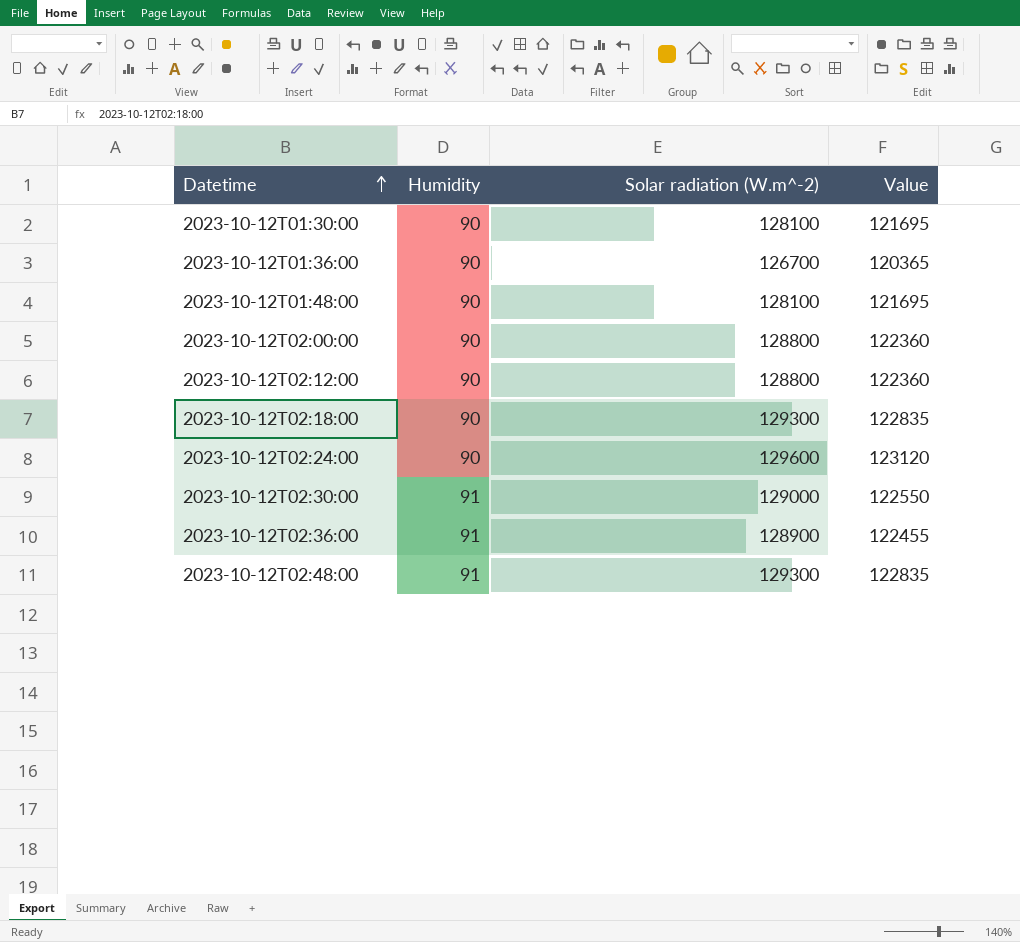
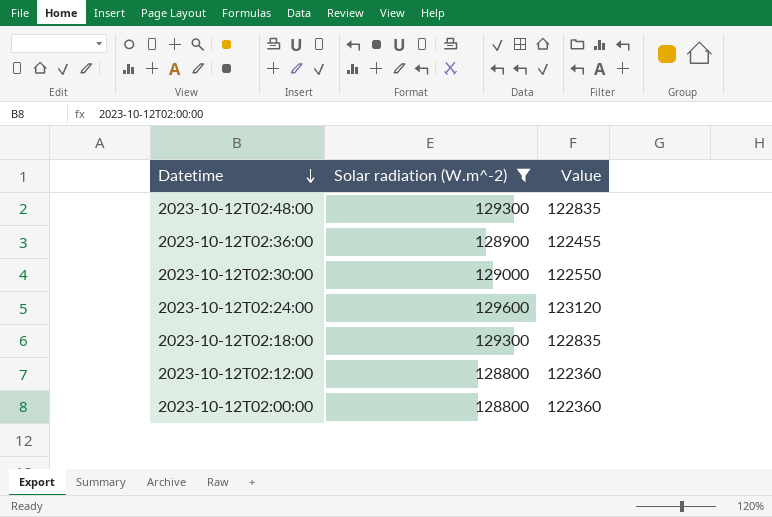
filter: none -> Solar radiation (W.m^-2) >= 128800
row order: Datetime ascending -> Datetime descending
column Humidity | position: 2 -> none

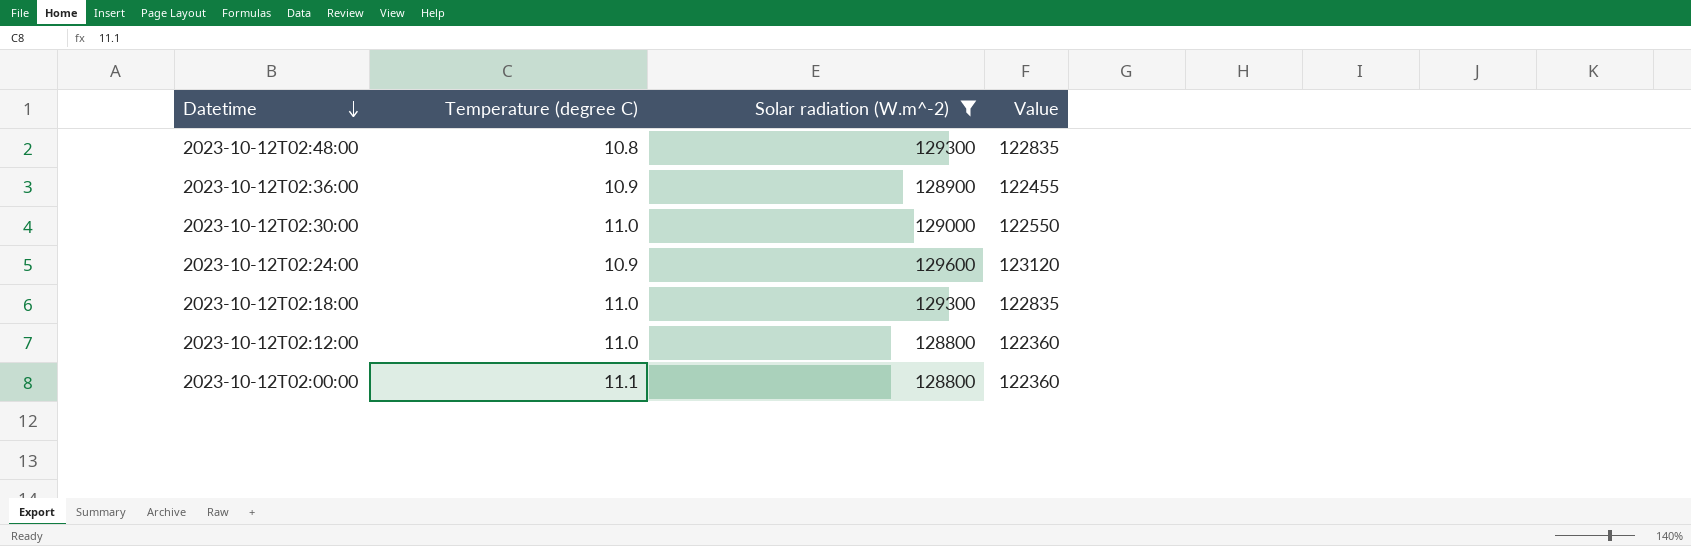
column Temperature (degree C) | position: none -> 2

